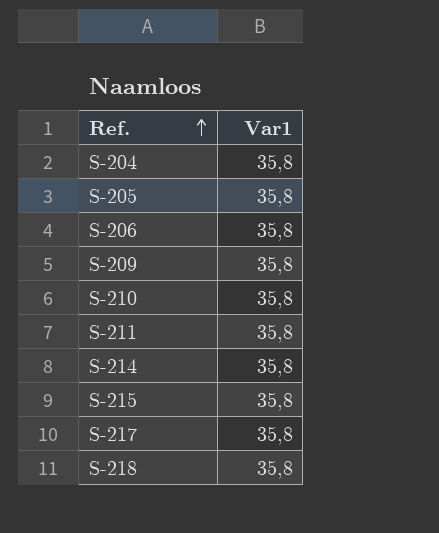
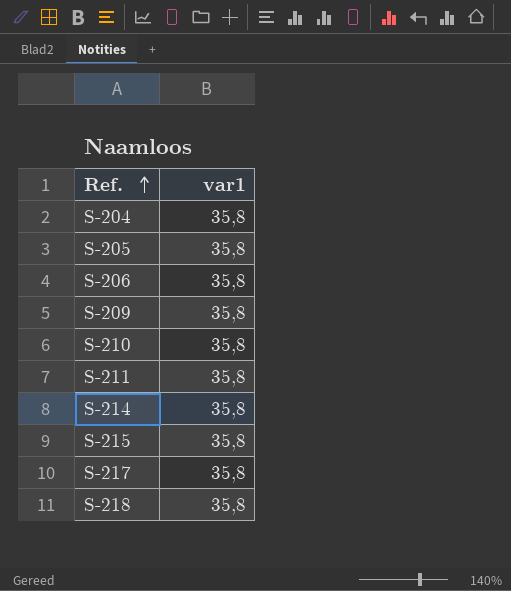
column name: Var1 -> var1

